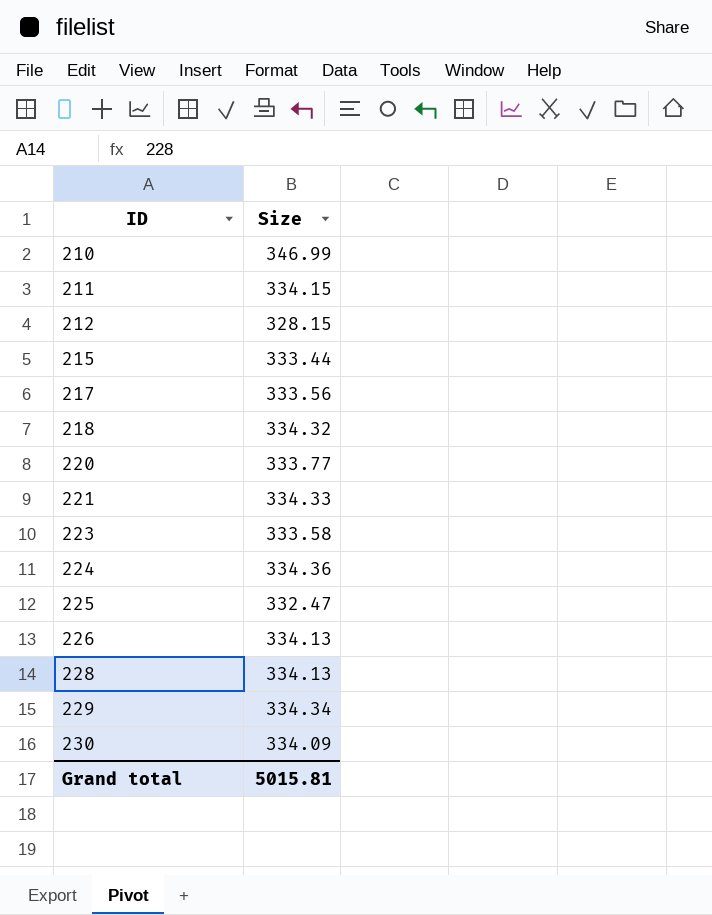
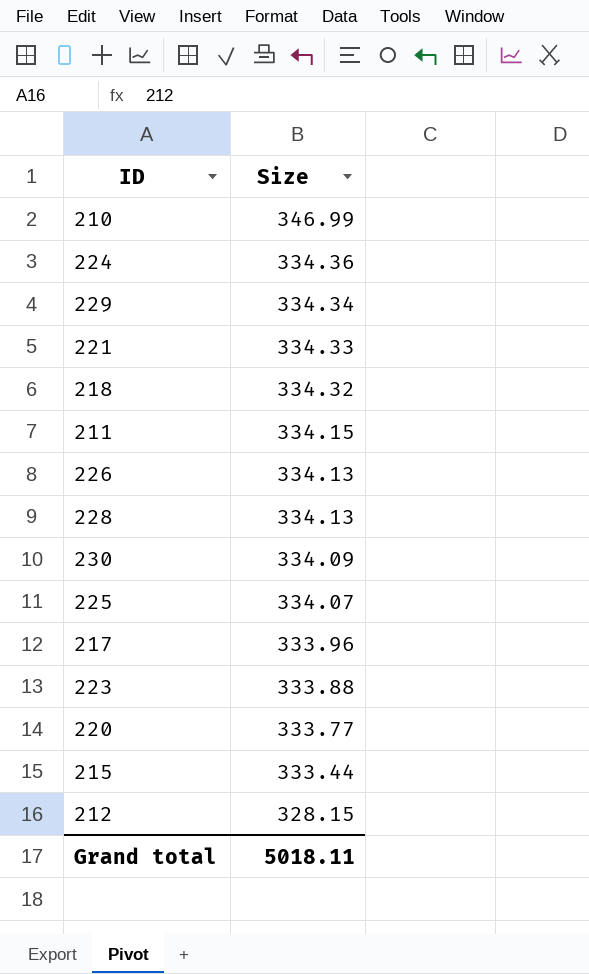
row order: ID ascending -> Size descending
225 | Size: 332.47 -> 334.07
217 | Size: 333.56 -> 333.96
223 | Size: 333.58 -> 333.88
Grand total | Size: 5015.81 -> 5018.11

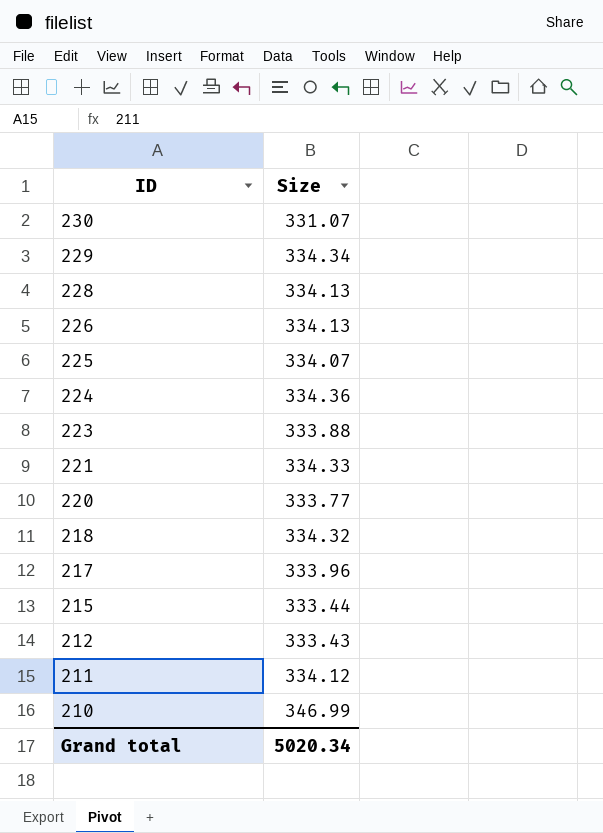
row order: Size descending -> ID descending
230 | Size: 334.09 -> 331.07
212 | Size: 328.15 -> 333.43
211 | Size: 334.15 -> 334.12
Grand total | Size: 5018.11 -> 5020.34

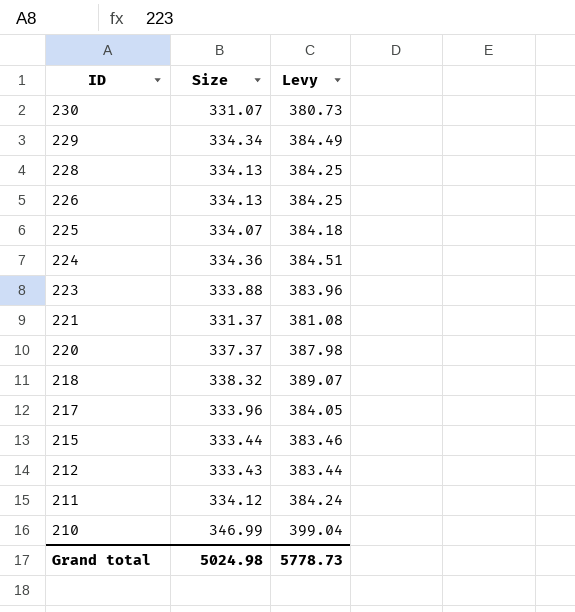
column Levy | formula: none -> [Size] * 1.15
221 | Size: 334.33 -> 331.37
220 | Size: 333.77 -> 337.37
218 | Size: 334.32 -> 338.32
Grand total | Size: 5020.34 -> 5024.98

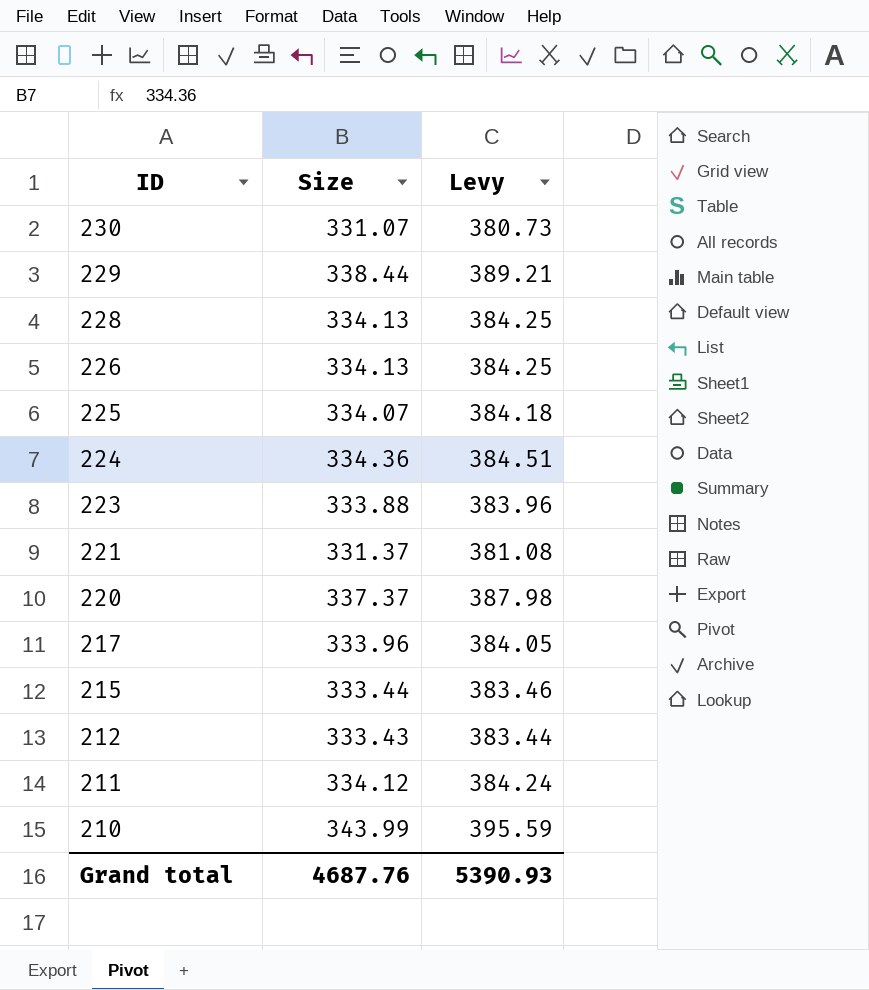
row 218: 338.32 | 389.07 -> none
229 | Size: 334.34 -> 338.44
229 | Levy: 384.49 -> 389.21
210 | Size: 346.99 -> 343.99
210 | Levy: 399.04 -> 395.59
Grand total | Size: 5024.98 -> 4687.76
Grand total | Levy: 5778.73 -> 5390.93

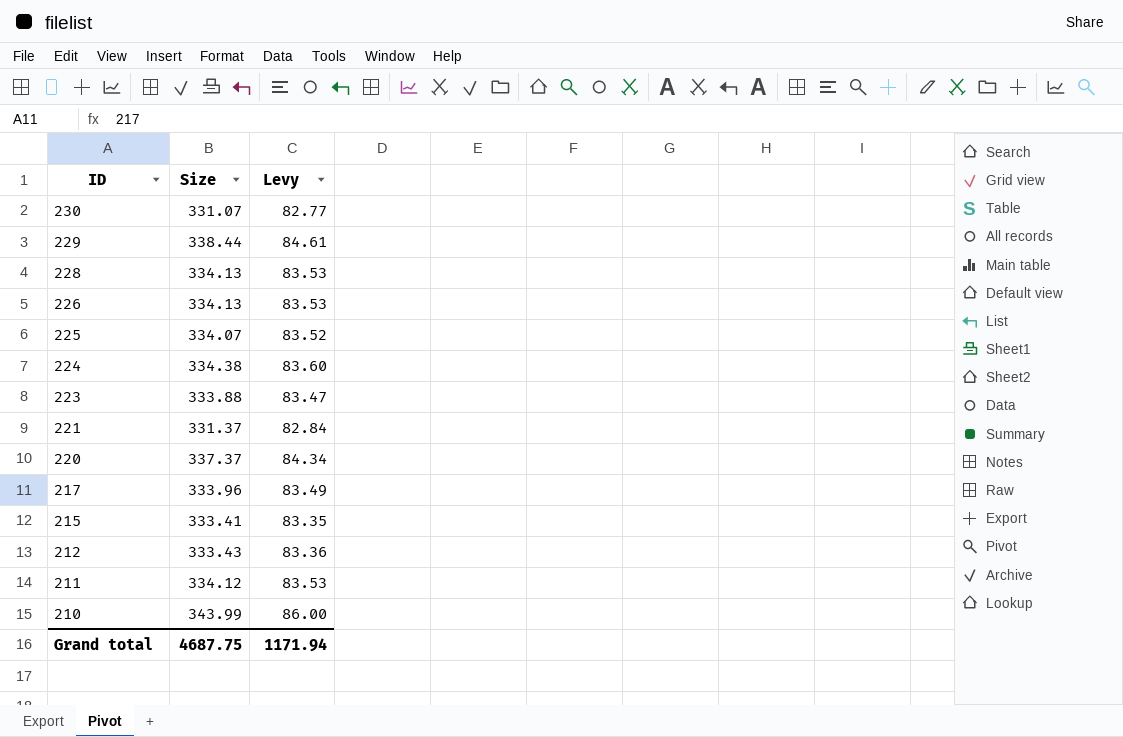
column Levy | formula: [Size] * 1.15 -> [Size] * 0.25
224 | Size: 334.36 -> 334.38
215 | Size: 333.44 -> 333.41
Grand total | Size: 4687.76 -> 4687.75
Grand total | Levy: 5390.93 -> 1171.94

